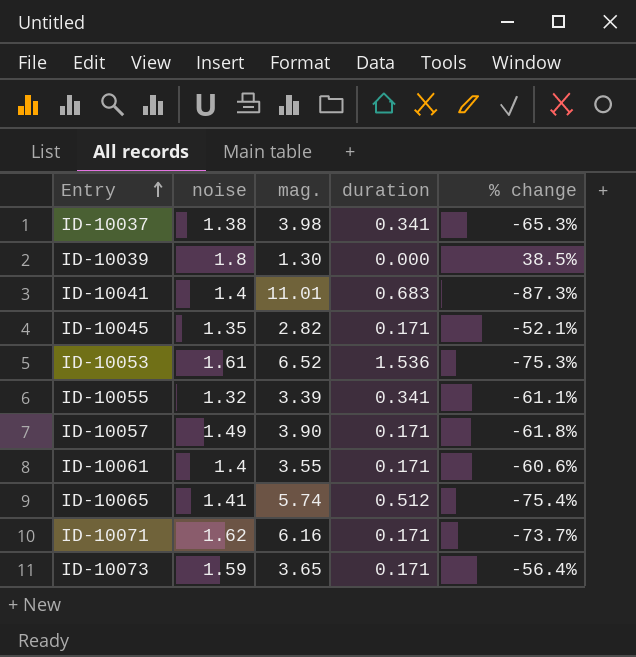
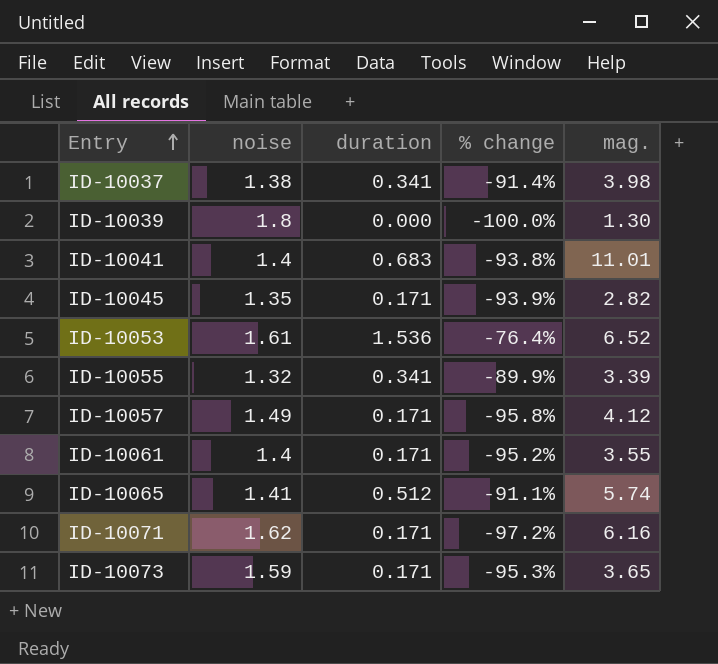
column % change | formula: ([noise] - [mag.]) / [mag.] -> ([duration] - [mag.]) / [mag.]
column mag. | position: 3 -> 5
ID-10057 | mag.: 3.90 -> 4.12

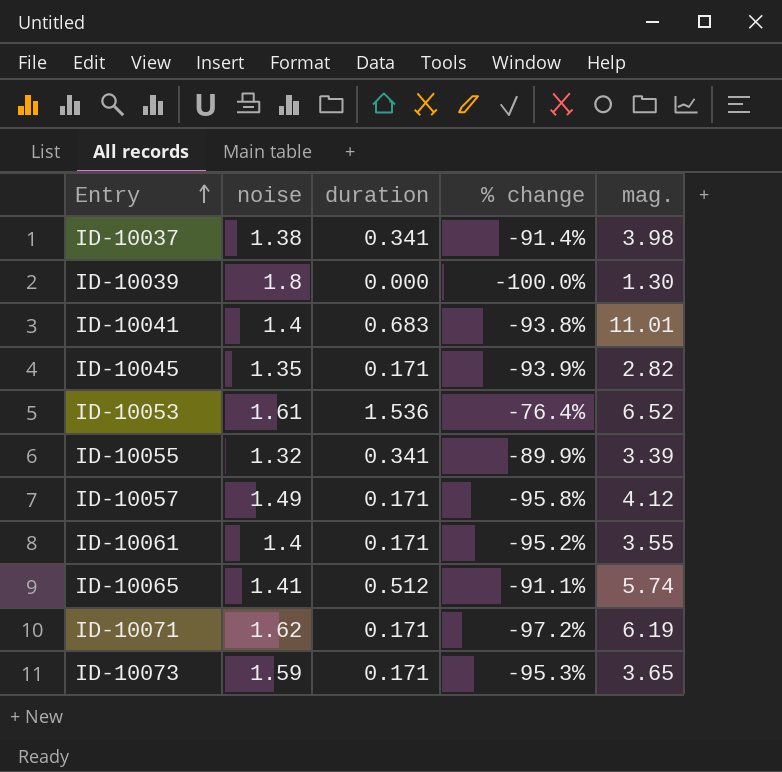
ID-10071 | mag.: 6.16 -> 6.19

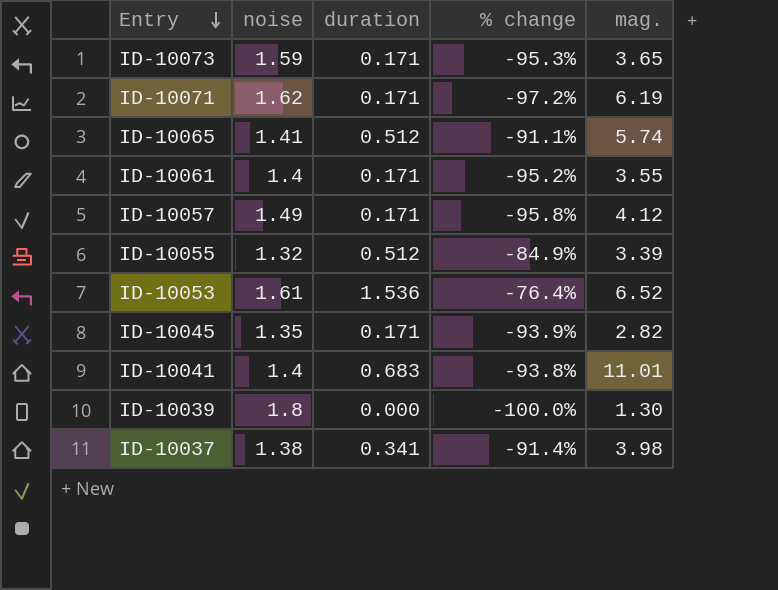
row order: Entry ascending -> Entry descending
ID-10055 | duration: 0.341 -> 0.512
ID-10055 | % change: -89.9% -> -84.9%

